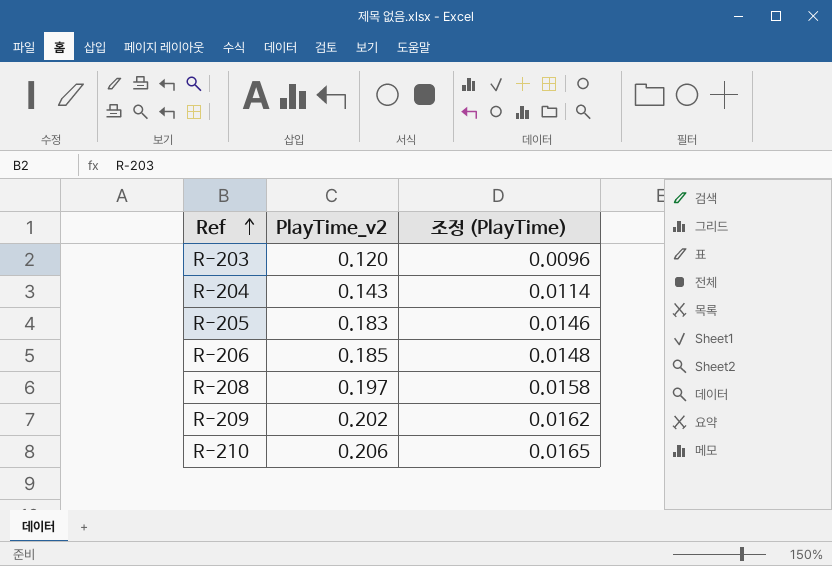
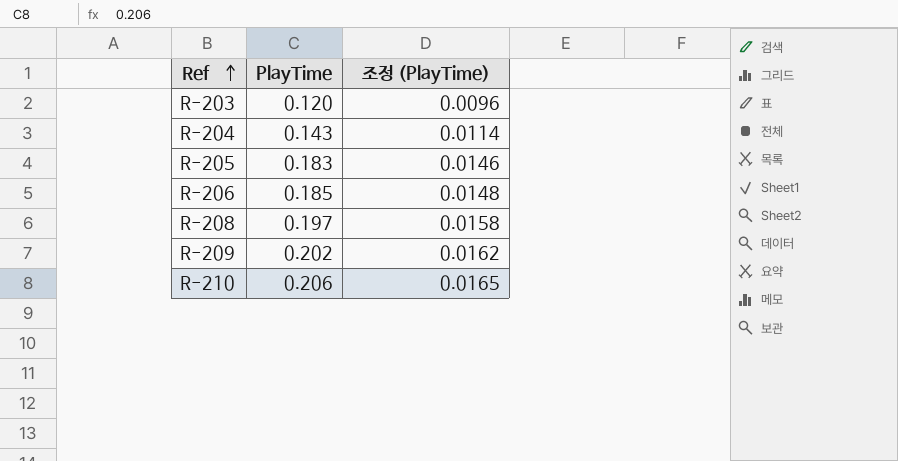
column name: PlayTime_v2 -> PlayTime

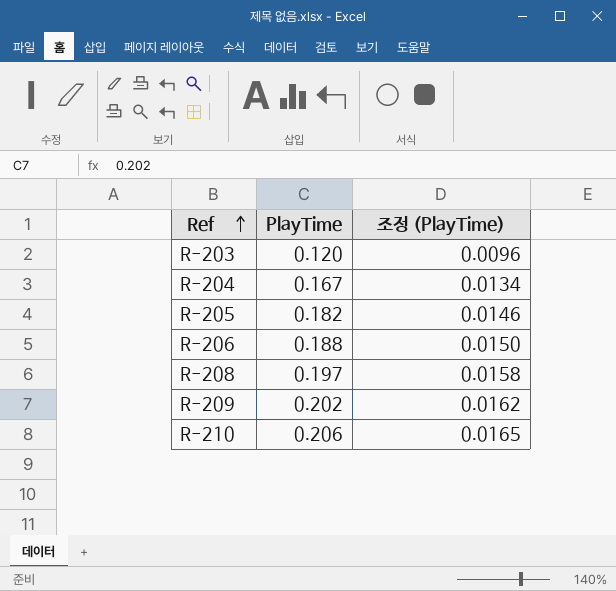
R-204 | PlayTime: 0.143 -> 0.167
R-204 | 조정 (PlayTime): 0.0114 -> 0.0134
R-205 | PlayTime: 0.183 -> 0.182
R-206 | PlayTime: 0.185 -> 0.188
R-206 | 조정 (PlayTime): 0.0148 -> 0.0150

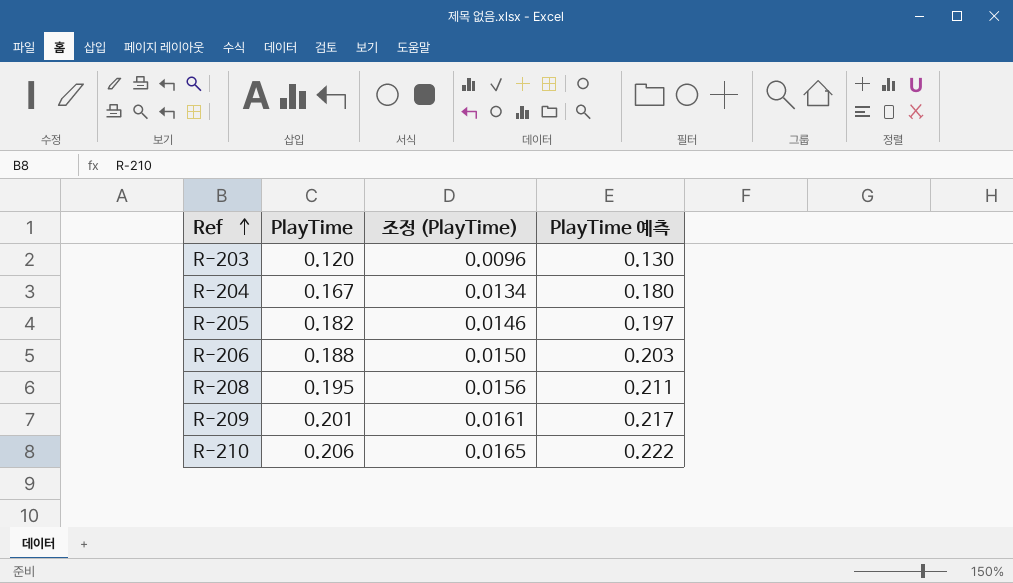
column PlayTime 예측 | formula: none -> [PlayTime] * 1.08
R-208 | PlayTime: 0.197 -> 0.195
R-208 | 조정 (PlayTime): 0.0158 -> 0.0156
R-209 | PlayTime: 0.202 -> 0.201
R-209 | 조정 (PlayTime): 0.0162 -> 0.0161

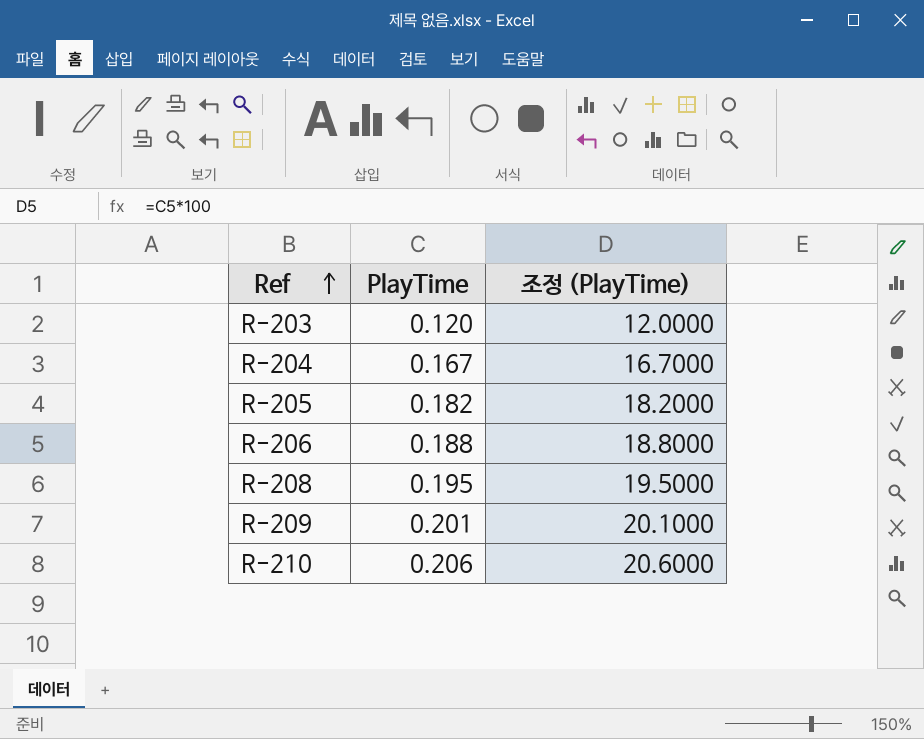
column PlayTime 예측 | formula: [PlayTime] * 1.08 -> none
column 조정 (PlayTime) | formula: [PlayTime] * 0.08 -> [PlayTime] * 100

